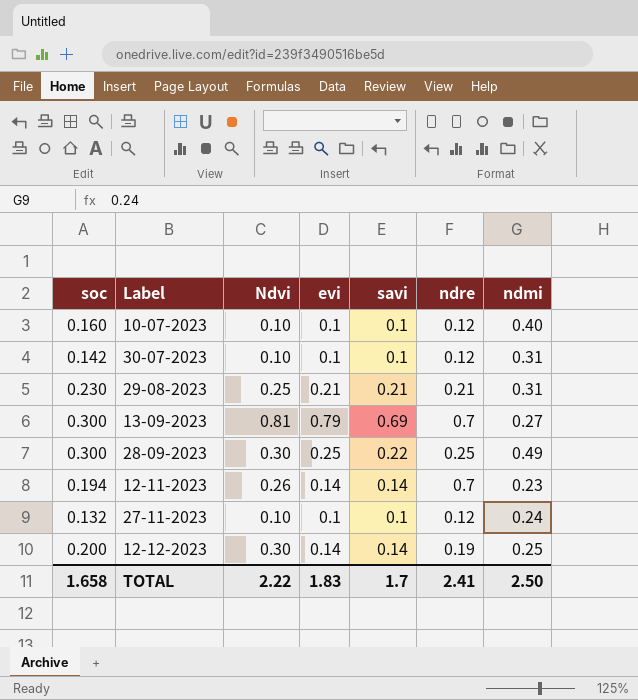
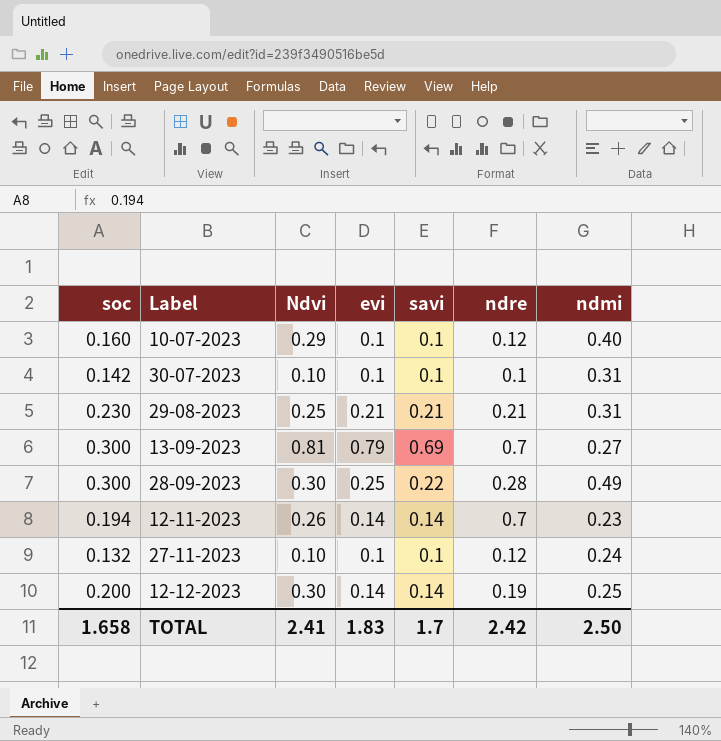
10-07-2023 | Ndvi: 0.10 -> 0.29
30-07-2023 | ndre: 0.12 -> 0.1
28-09-2023 | ndre: 0.25 -> 0.28
TOTAL | Ndvi: 2.22 -> 2.41
TOTAL | ndre: 2.41 -> 2.42

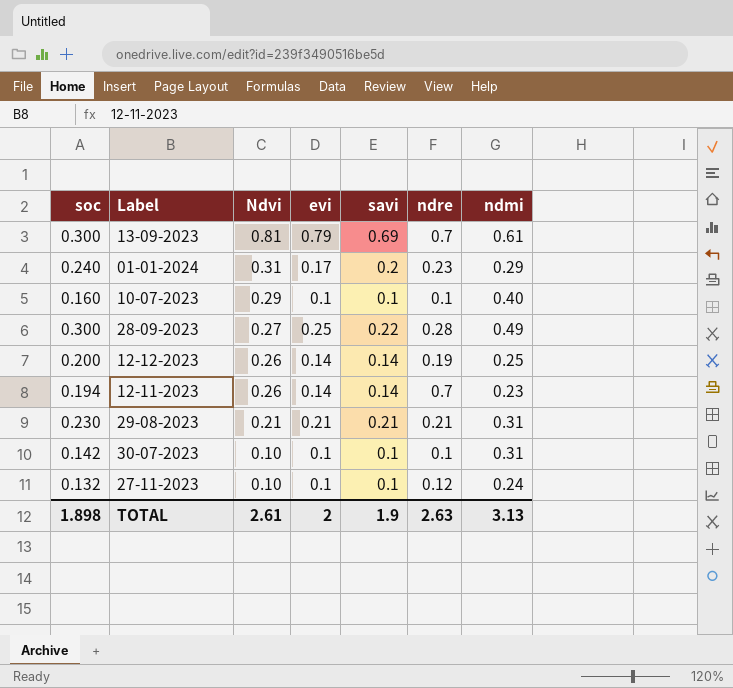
row order: Label ascending -> Ndvi descending
13-09-2023 | ndmi: 0.27 -> 0.61
row 01-01-2024: none -> 0.240 | 0.31 | 0.17 | 0.2 | 0.23 | 0.29
10-07-2023 | ndre: 0.12 -> 0.1
28-09-2023 | Ndvi: 0.30 -> 0.27
12-12-2023 | Ndvi: 0.30 -> 0.26
29-08-2023 | Ndvi: 0.25 -> 0.21
TOTAL | soc: 1.658 -> 1.898
TOTAL | Ndvi: 2.41 -> 2.61
TOTAL | evi: 1.83 -> 2
TOTAL | savi: 1.7 -> 1.9
TOTAL | ndre: 2.42 -> 2.63
TOTAL | ndmi: 2.50 -> 3.13

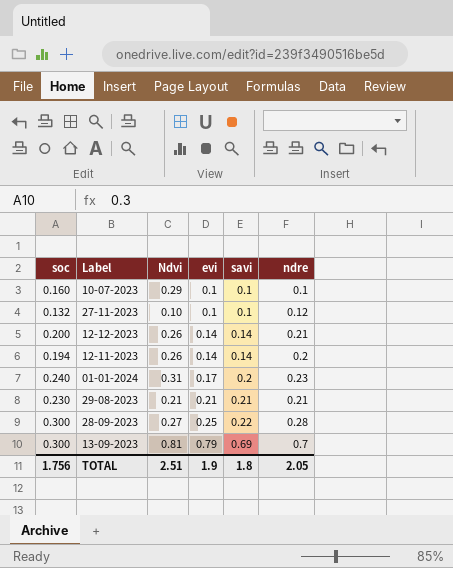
row order: Ndvi descending -> evi ascending
column ndmi | position: 7 -> none
row 30-07-2023: 0.142 | 0.10 | 0.1 | 0.1 | 0.1 | 0.31 -> none
12-12-2023 | ndre: 0.19 -> 0.21
12-11-2023 | ndre: 0.7 -> 0.2
TOTAL | soc: 1.898 -> 1.756
TOTAL | Ndvi: 2.61 -> 2.51
TOTAL | evi: 2 -> 1.9
TOTAL | savi: 1.9 -> 1.8
TOTAL | ndre: 2.63 -> 2.05

